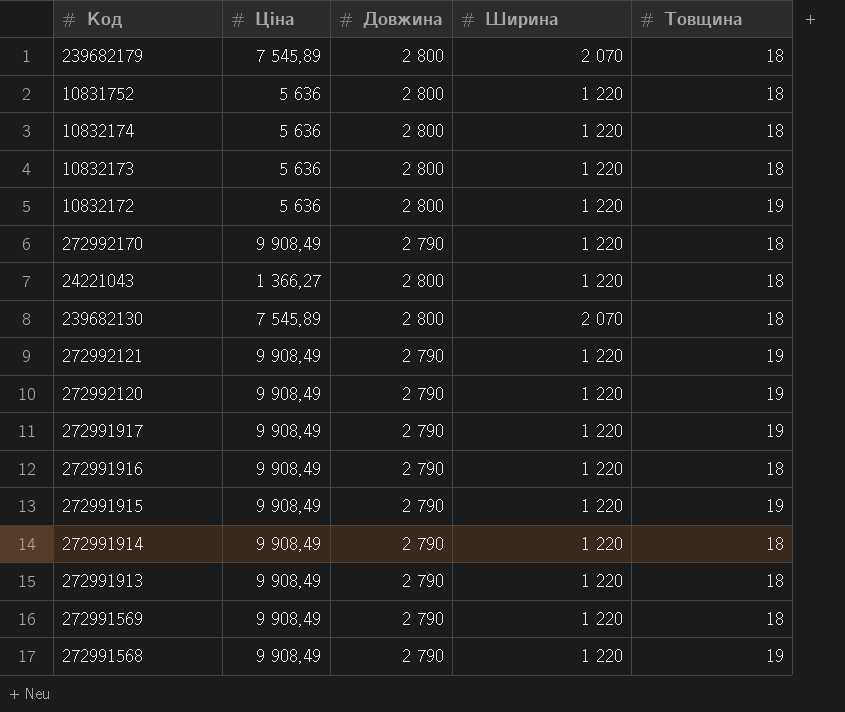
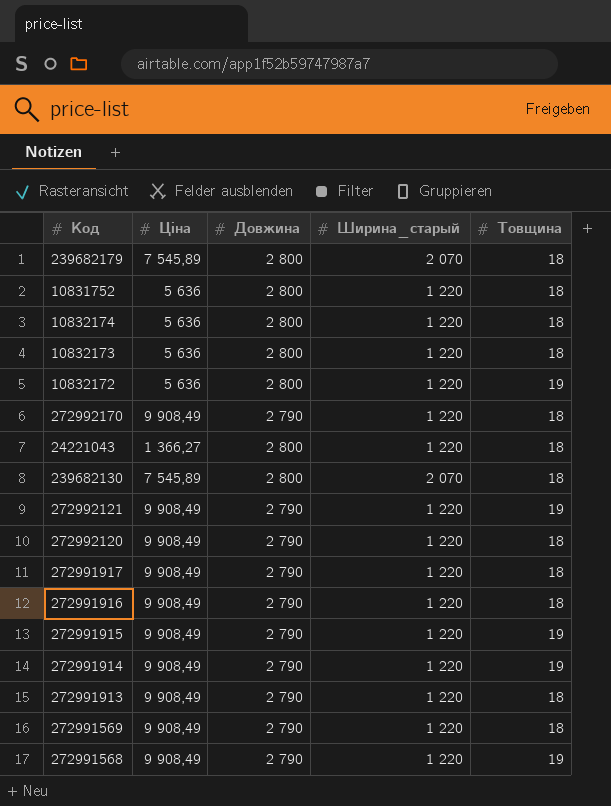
column name: Ширина -> Ширина_старый
272992120 | Товщина: 19 -> 18
272991917 | Товщина: 19 -> 18
272991914 | Товщина: 18 -> 19

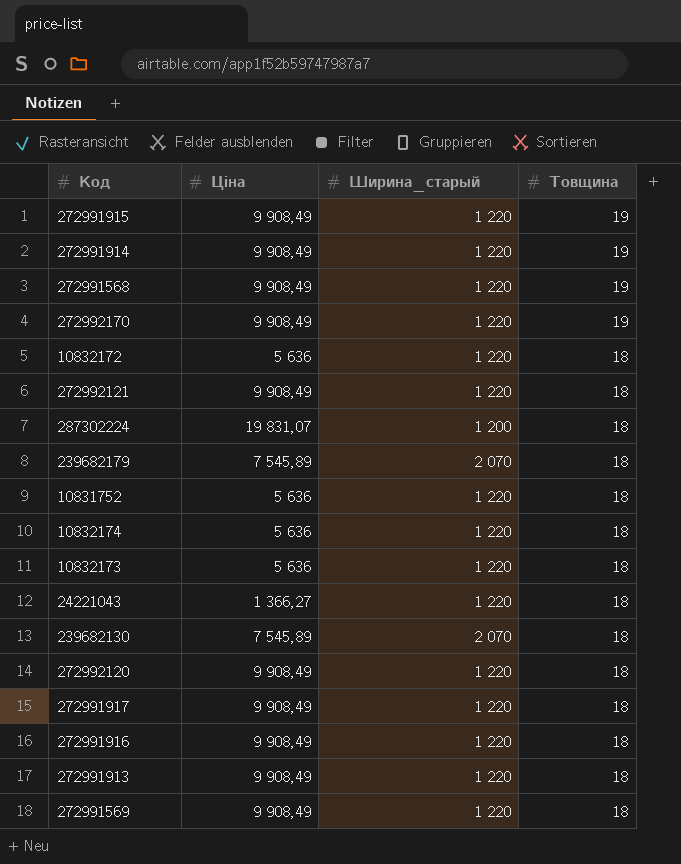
row order: none -> Товщина descending
column Довжина | position: 3 -> none
272992170 | Товщина: 18 -> 19
10832172 | Товщина: 19 -> 18
272992121 | Товщина: 19 -> 18
row 287302224: none -> 19 831,07 | 1 200 | 18

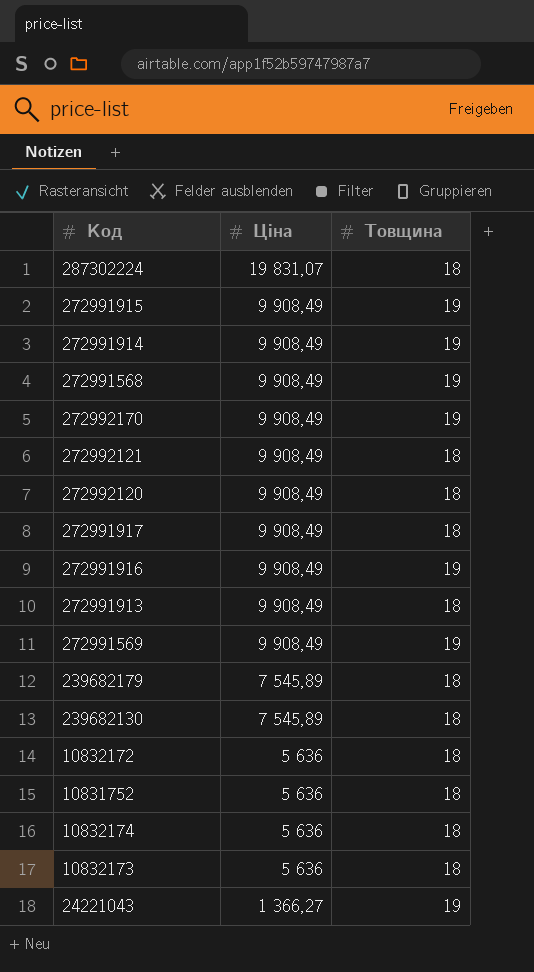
row order: Товщина descending -> Ціна descending
column Ширина_старый | position: 3 -> none
272991916 | Товщина: 18 -> 19
272991569 | Товщина: 18 -> 19
24221043 | Товщина: 18 -> 19

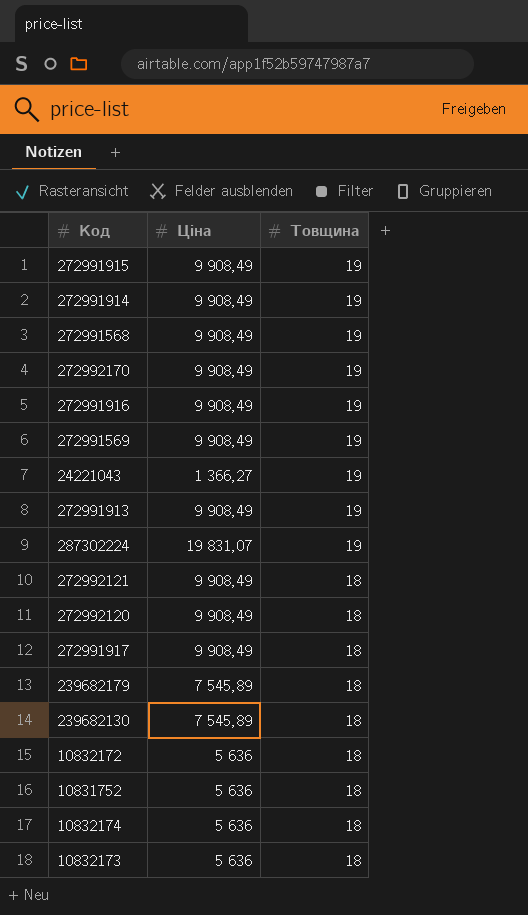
row order: Ціна descending -> Товщина descending
272991913 | Товщина: 18 -> 19
287302224 | Товщина: 18 -> 19

